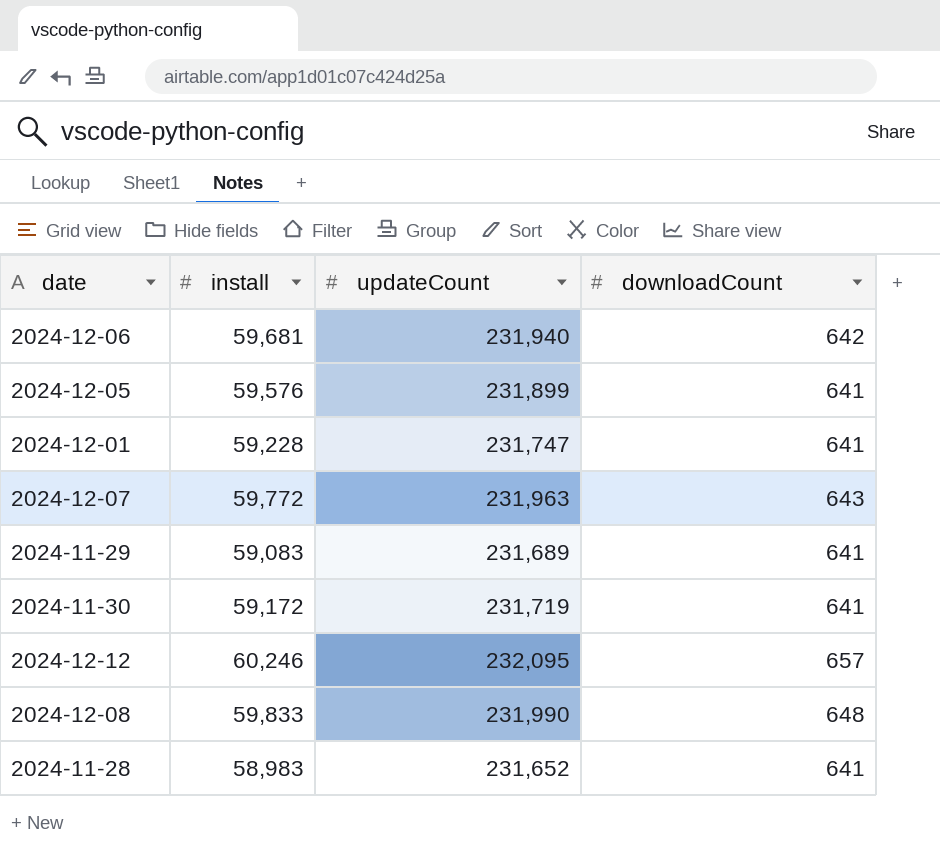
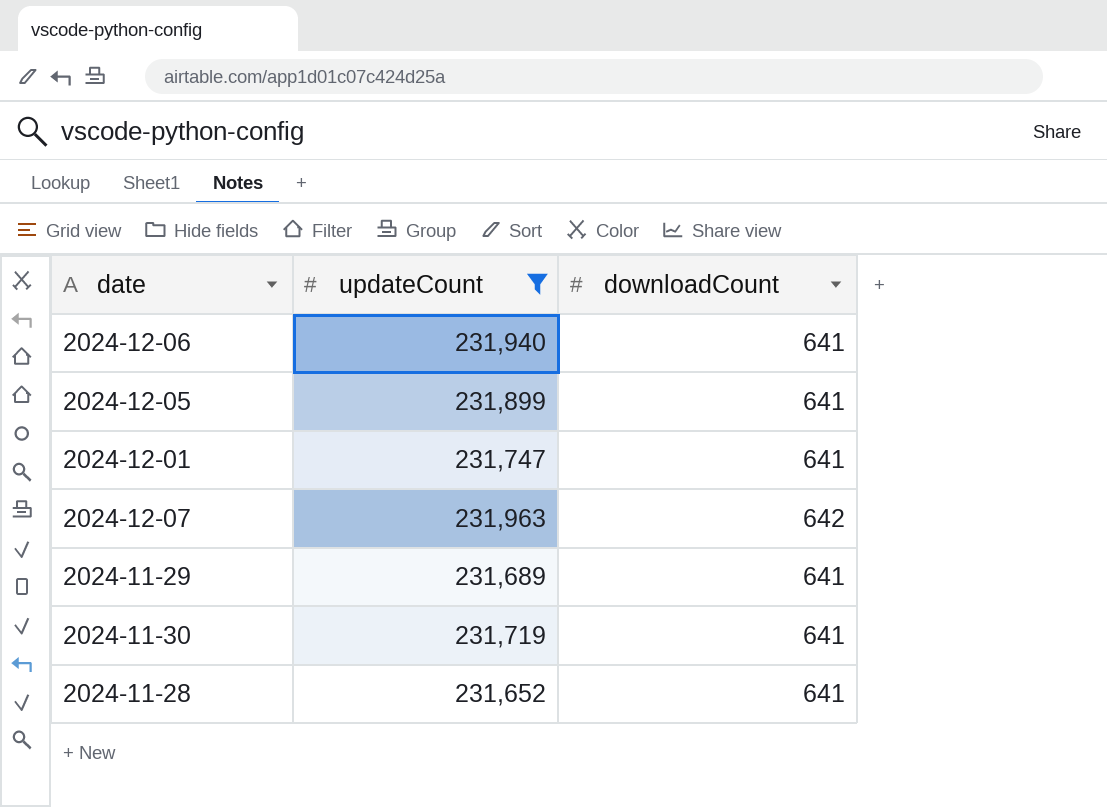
filter: none -> updateCount <= 231,963
column install | position: 2 -> none
2024-12-06 | downloadCount: 642 -> 641
2024-12-07 | downloadCount: 643 -> 642

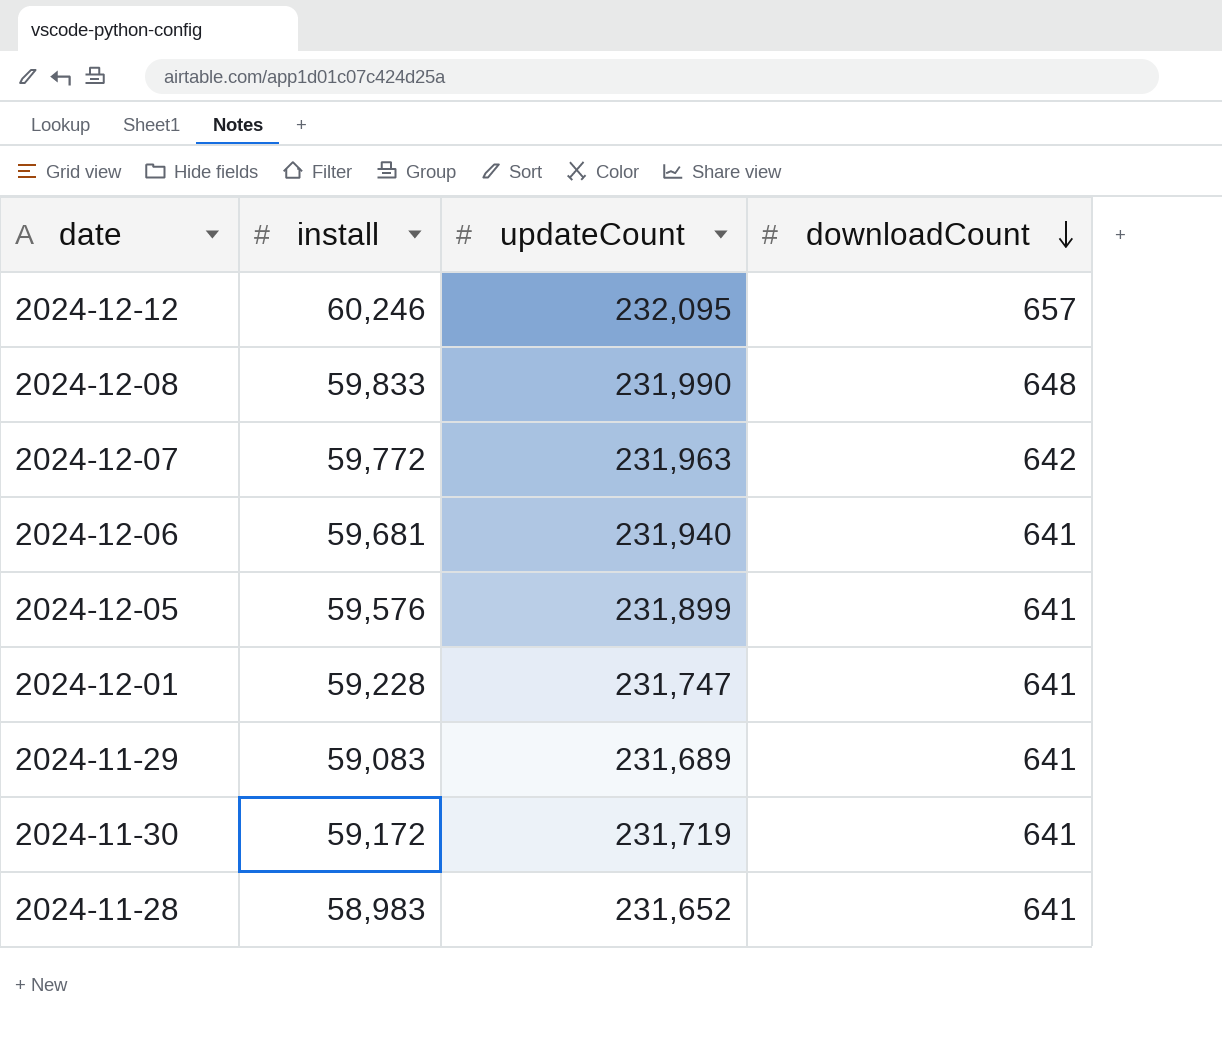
filter: updateCount <= 231,963 -> none
row order: none -> downloadCount descending
column install | position: none -> 2

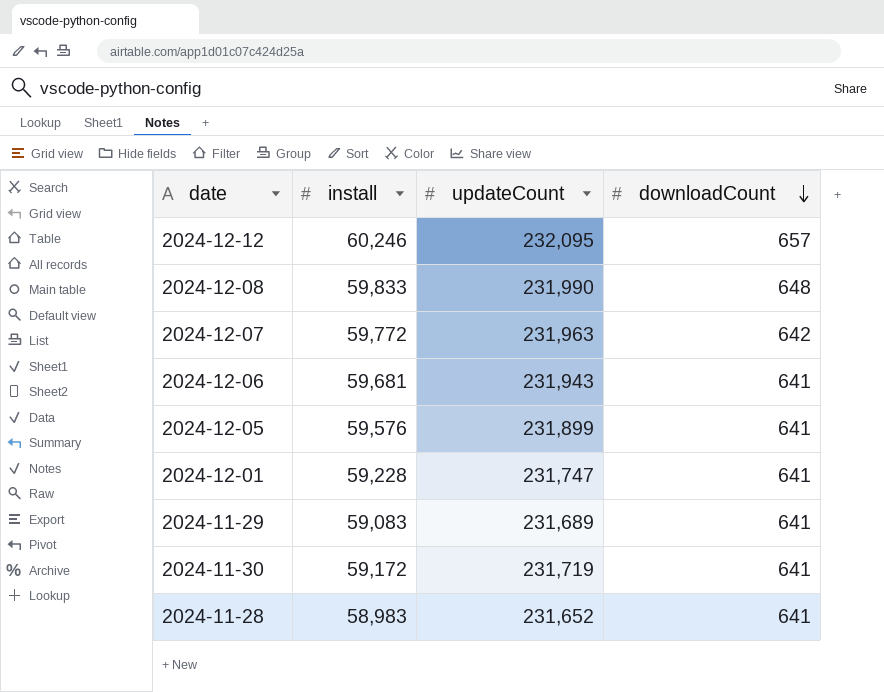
2024-12-06 | updateCount: 231,940 -> 231,943

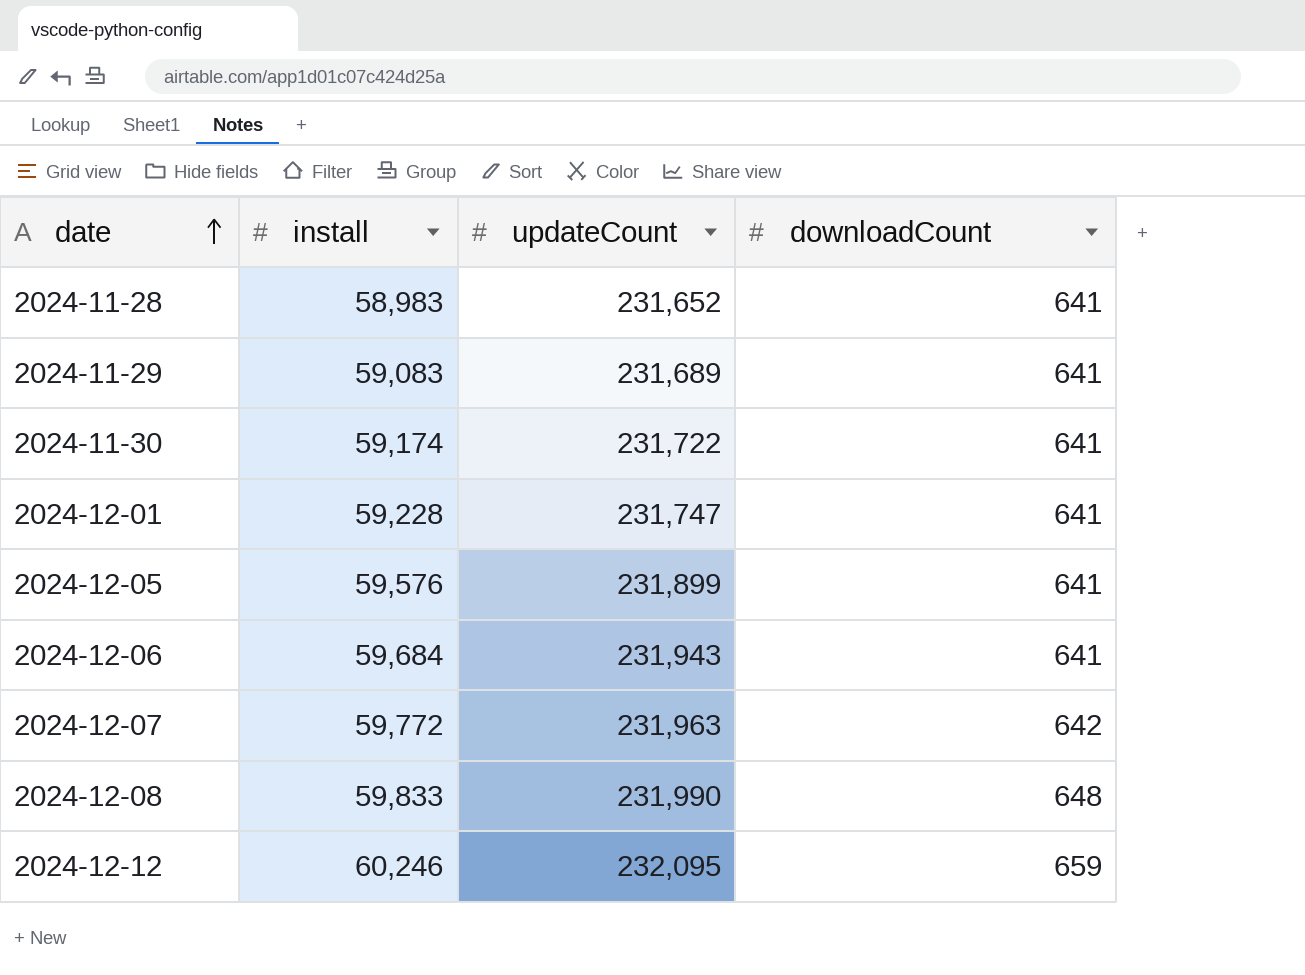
row order: downloadCount descending -> date ascending
2024-11-30 | install: 59,172 -> 59,174
2024-11-30 | updateCount: 231,719 -> 231,722
2024-12-06 | install: 59,681 -> 59,684
2024-12-12 | downloadCount: 657 -> 659

